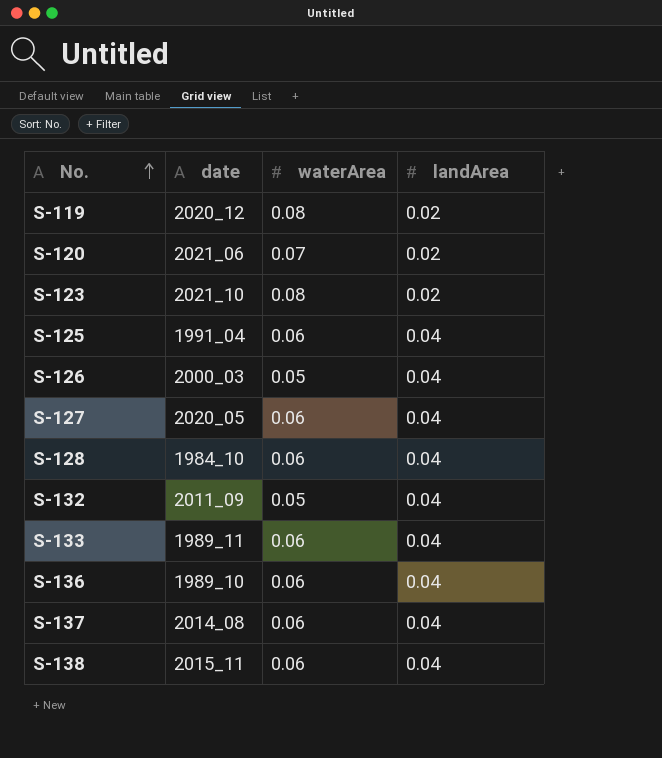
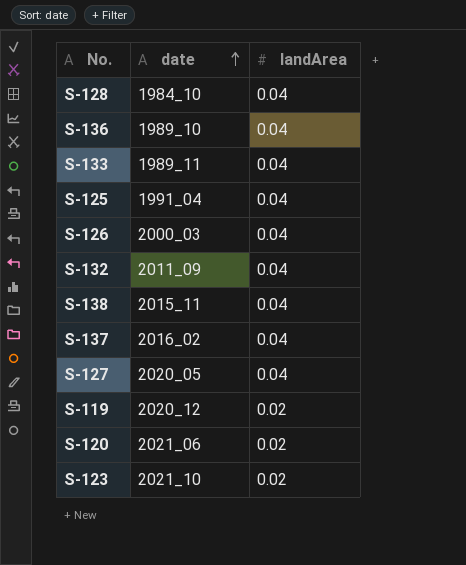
row order: No. ascending -> date ascending
column waterArea | position: 3 -> none
S-137 | date: 2014_08 -> 2016_02

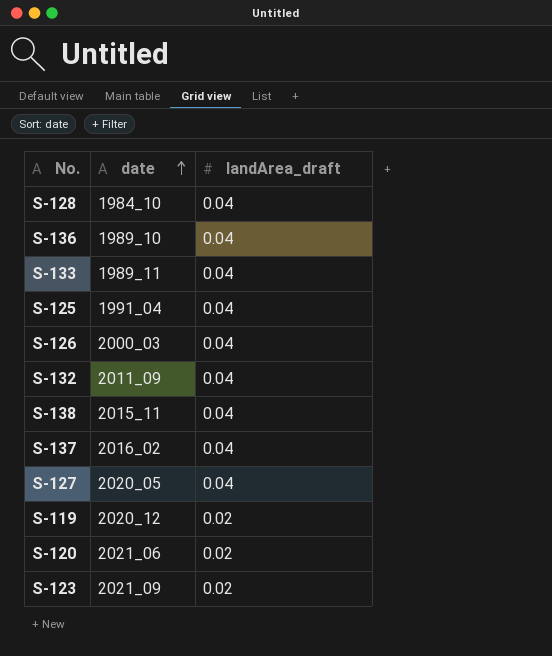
column name: landArea -> landArea_draft
S-123 | date: 2021_10 -> 2021_09

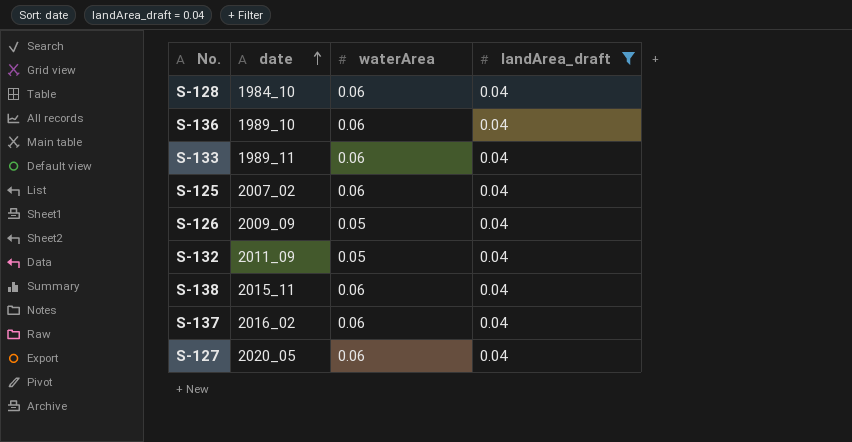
filter: none -> landArea_draft = 0.04
column waterArea | position: none -> 3
S-125 | date: 1991_04 -> 2007_02
S-126 | date: 2000_03 -> 2009_09

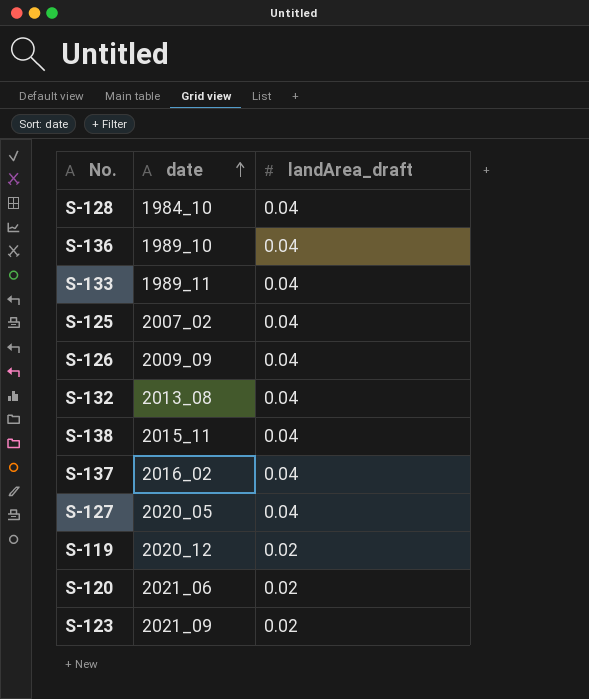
filter: landArea_draft = 0.04 -> none
column waterArea | position: 3 -> none
S-132 | date: 2011_09 -> 2013_08

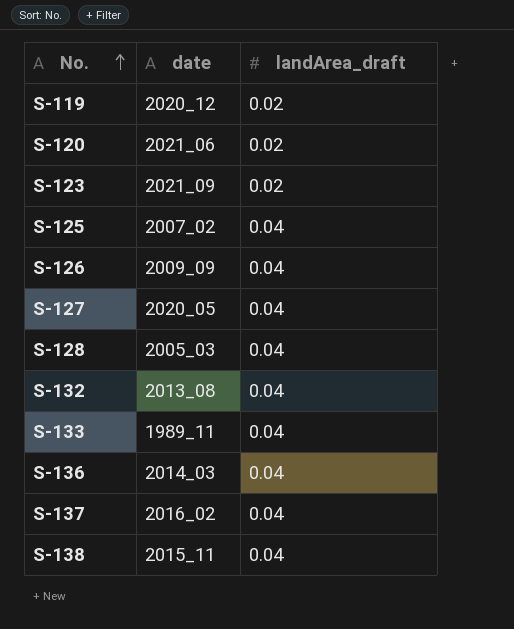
row order: date ascending -> No. ascending
S-128 | date: 1984_10 -> 2005_03
S-136 | date: 1989_10 -> 2014_03

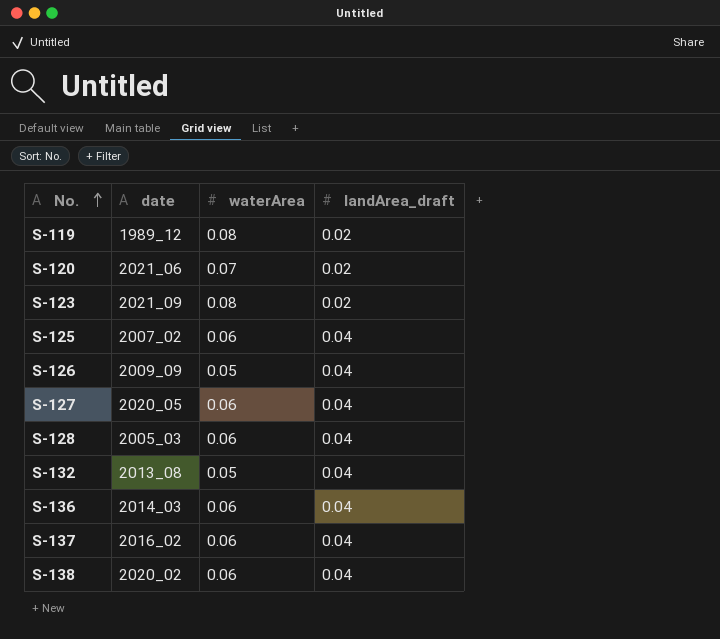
column waterArea | position: none -> 3
row S-133: 1989_11 | 0.04 -> none
S-119 | date: 2020_12 -> 1989_12
S-138 | date: 2015_11 -> 2020_02

